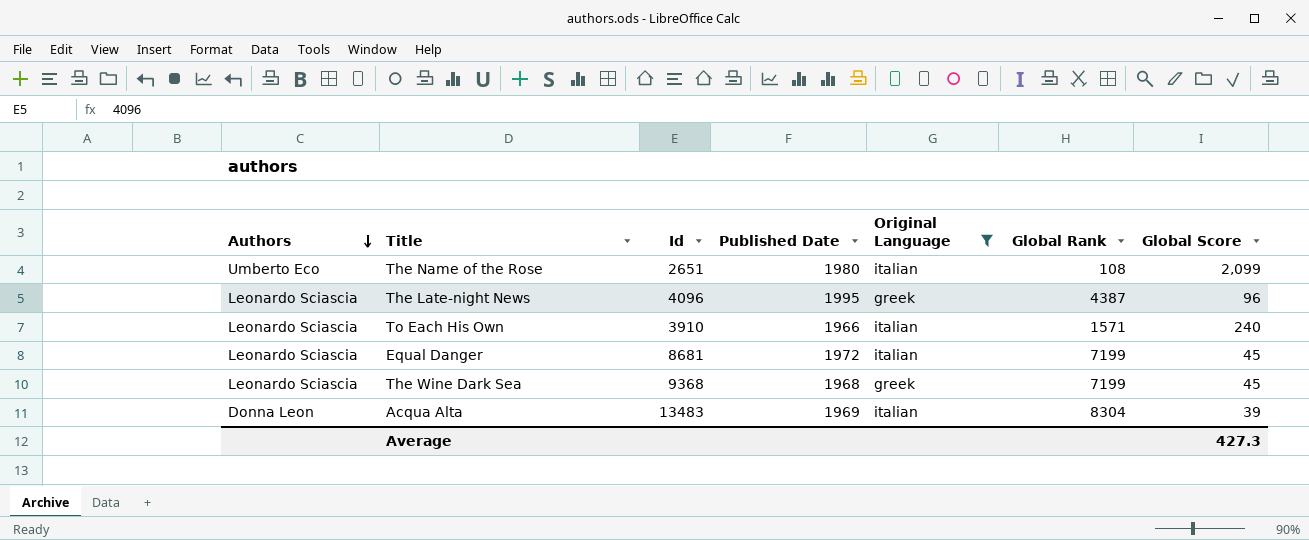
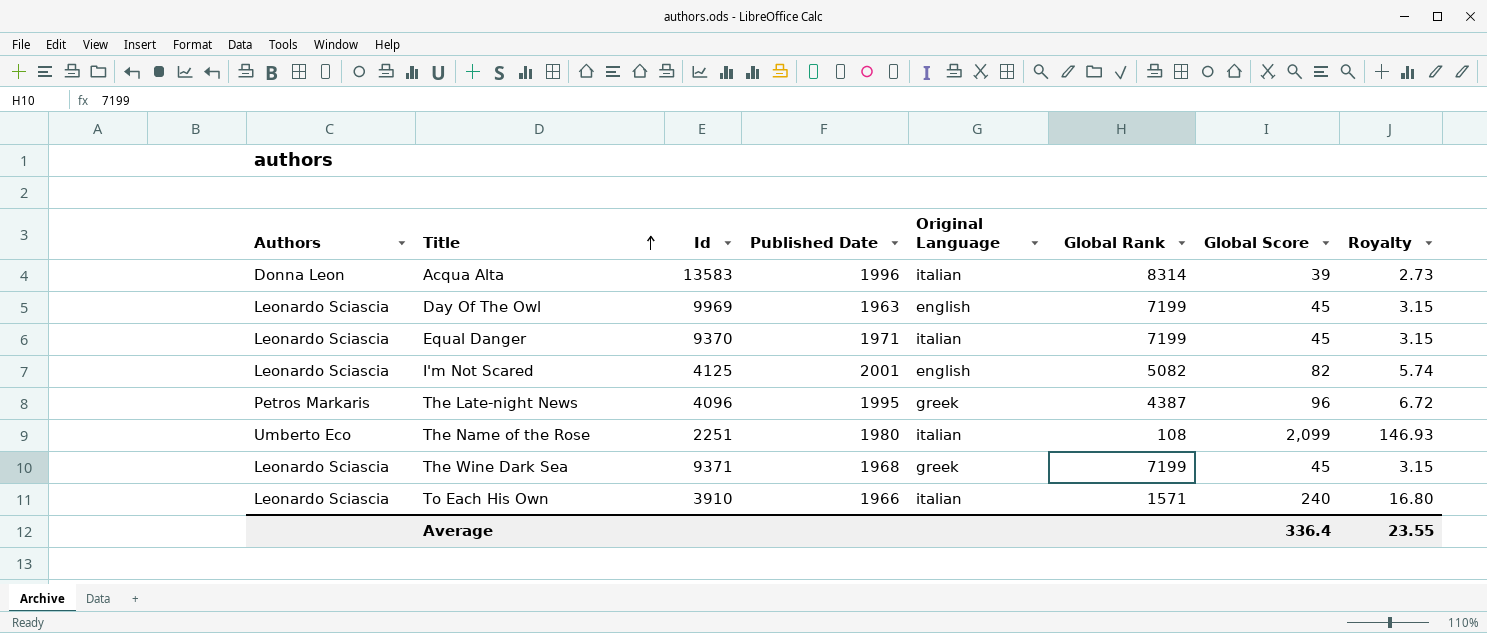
filter: Original Language != english -> none
row order: Authors descending -> Title ascending
column Royalty | formula: none -> [Global Score] * 0.07
Acqua Alta | Id: 13483 -> 13583
Acqua Alta | Published Date: 1969 -> 1996
Acqua Alta | Global Rank: 8304 -> 8314
Equal Danger | Id: 8681 -> 9370
Equal Danger | Published Date: 1972 -> 1971
The Late-night News | Authors: Leonardo Sciascia -> Petros Markaris
The Name of the Rose | Id: 2651 -> 2251
The Wine Dark Sea | Id: 9368 -> 9371
Average | Global Score: 427.3 -> 336.4

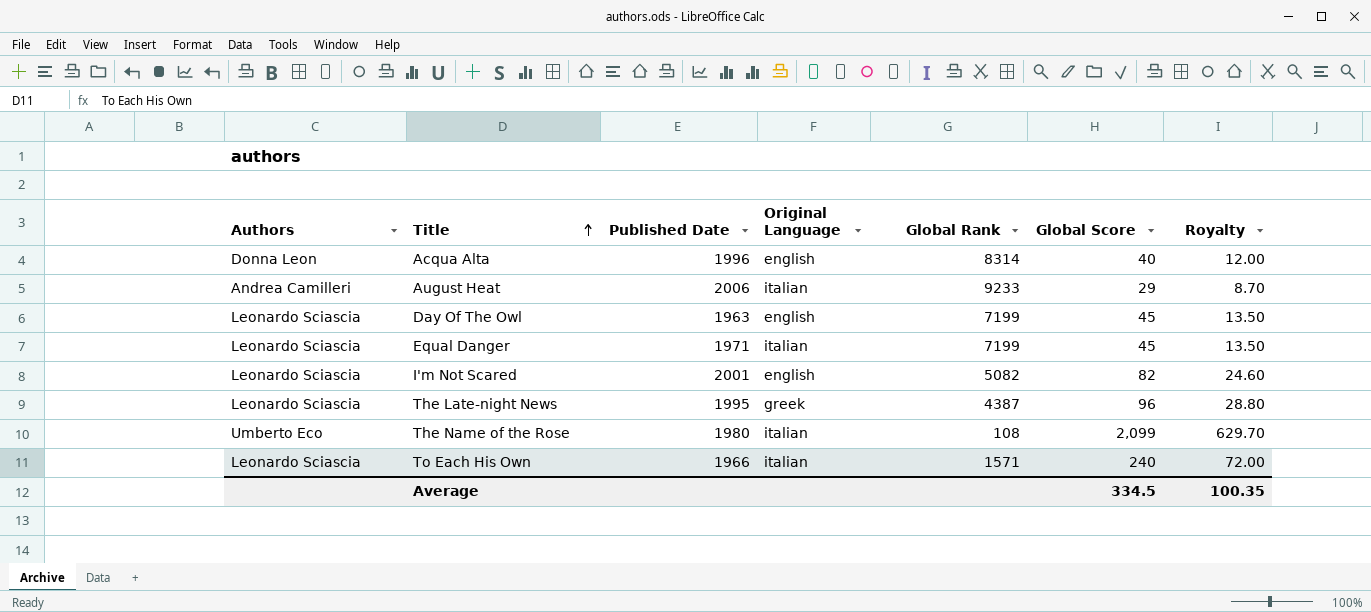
column Id | position: 3 -> none
column Royalty | formula: [Global Score] * 0.07 -> [Global Score] * 0.3
row The Wine Dark Sea: Leonardo Sciascia | 9371 | 1968 | greek | 7199 | 45 | 3.15 -> none
Acqua Alta | Original Language: italian -> english
Acqua Alta | Global Score: 39 -> 40
row August Heat: none -> Andrea Camilleri | 2006 | italian | 9233 | 29 | 8.70
The Late-night News | Authors: Petros Markaris -> Leonardo Sciascia
Average | Global Score: 336.4 -> 334.5
Average | Royalty: 23.55 -> 100.35

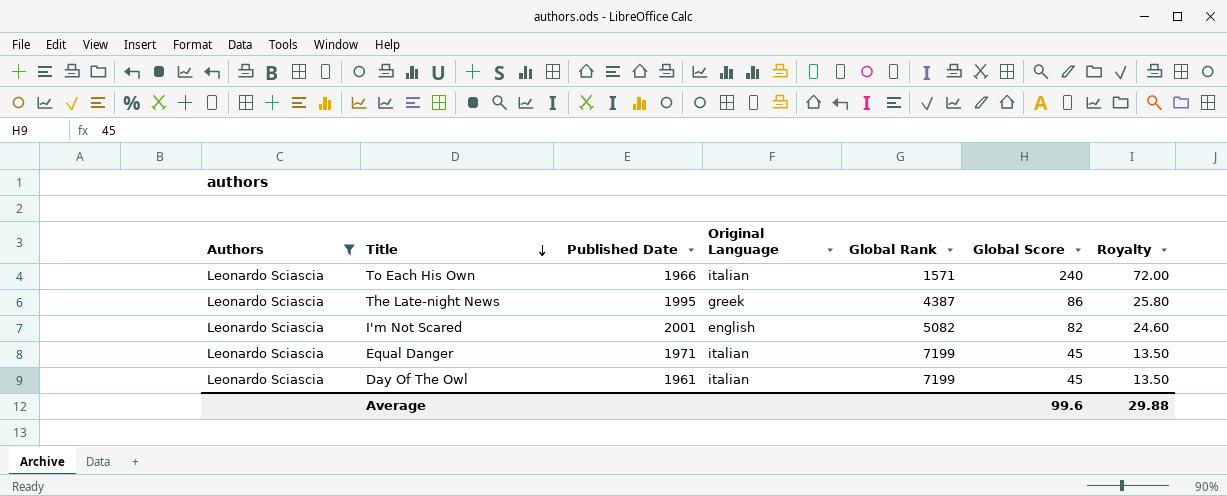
filter: none -> Authors = Leonardo Sciascia
row order: Title ascending -> Title descending
The Late-night News | Global Score: 96 -> 86
The Late-night News | Royalty: 28.80 -> 25.80
Day Of The Owl | Published Date: 1963 -> 1961
Day Of The Owl | Original Language: english -> italian
Average | Global Score: 334.5 -> 99.6
Average | Royalty: 100.35 -> 29.88

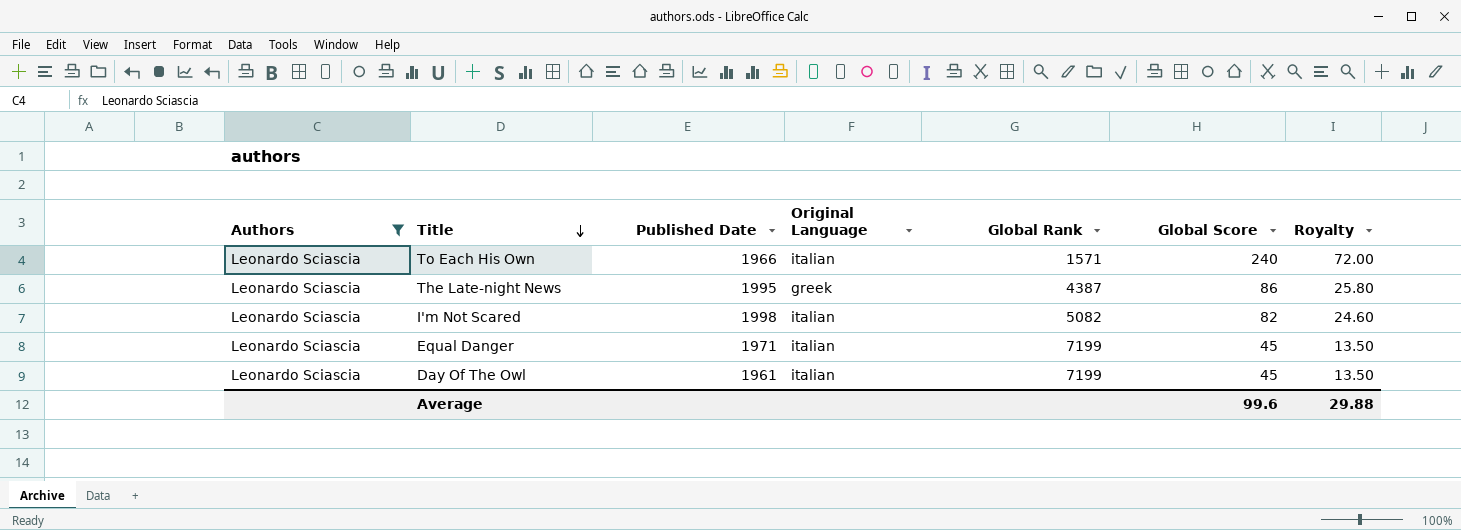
I'm Not Scared | Published Date: 2001 -> 1998
I'm Not Scared | Original Language: english -> italian

